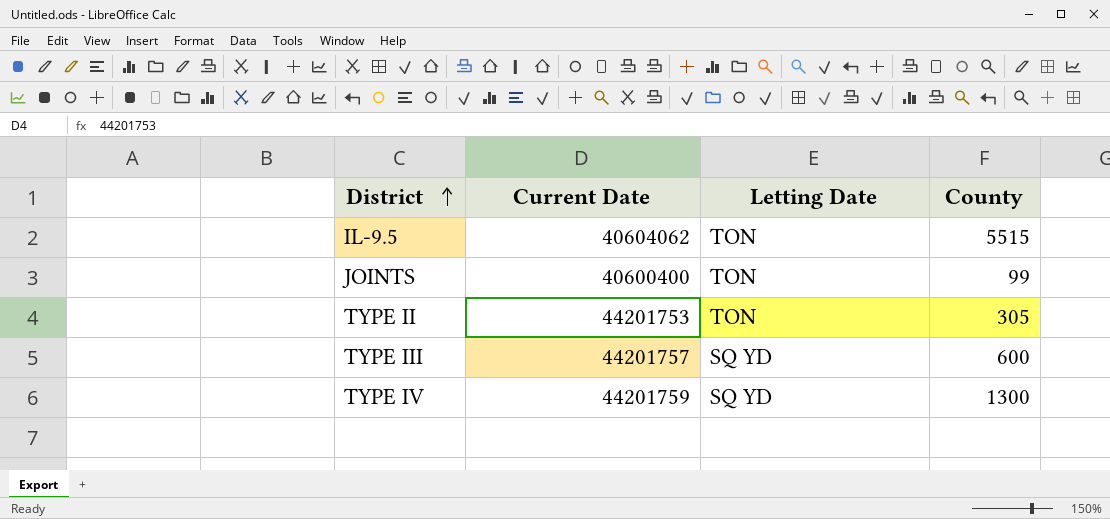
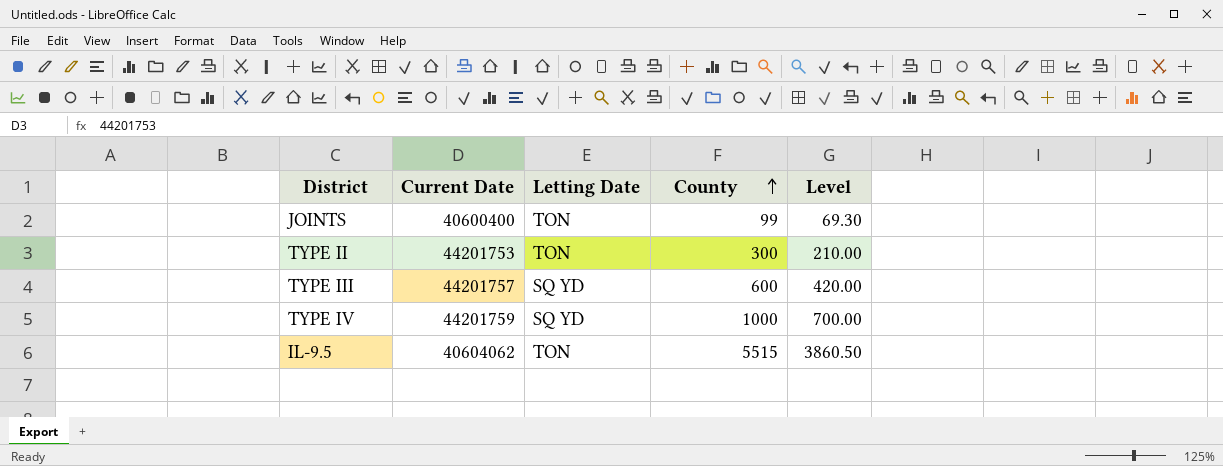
row order: District ascending -> County ascending
column Level | formula: none -> [County] * 0.7
TYPE II | County: 305 -> 300
TYPE IV | County: 1300 -> 1000

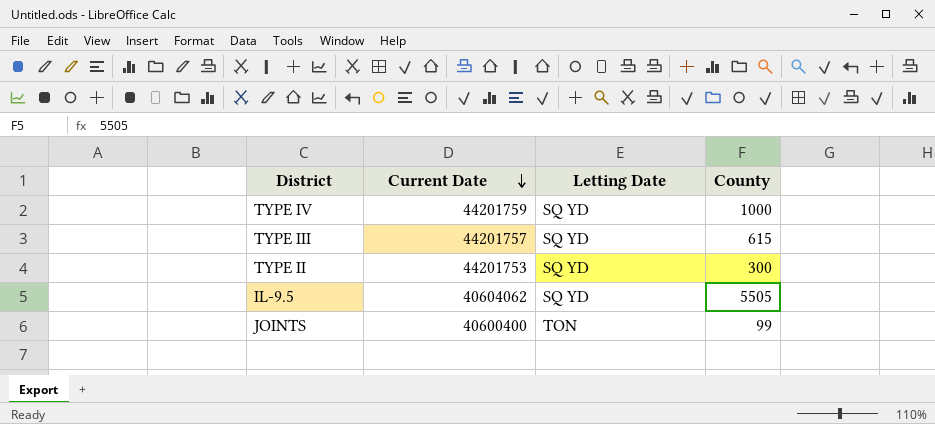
row order: County ascending -> Current Date descending
column Level | formula: [County] * 0.7 -> none
TYPE III | County: 600 -> 615
TYPE II | Letting Date: TON -> SQ YD
IL-9.5 | Letting Date: TON -> SQ YD
IL-9.5 | County: 5515 -> 5505

